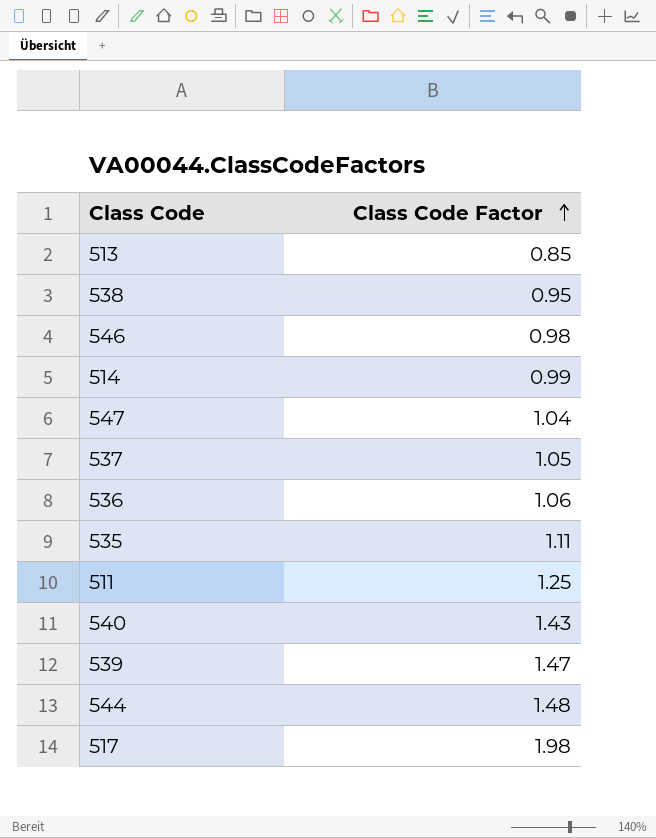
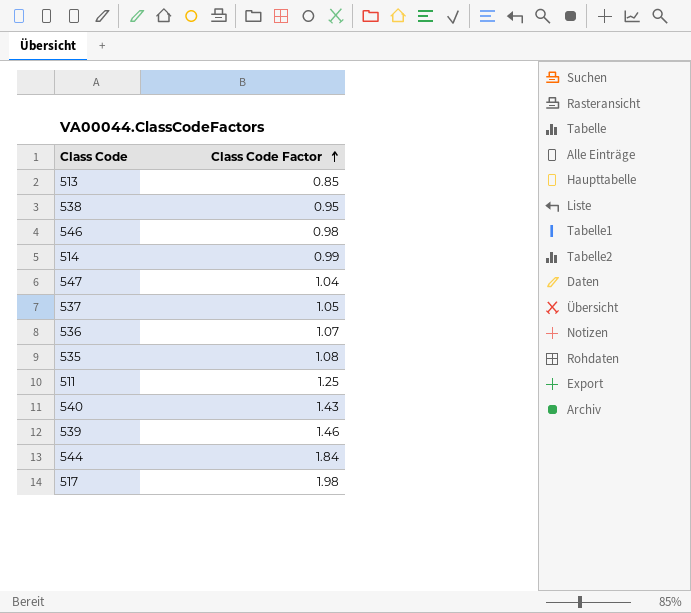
536 | Class Code Factor: 1.06 -> 1.07
535 | Class Code Factor: 1.11 -> 1.08
539 | Class Code Factor: 1.47 -> 1.46
544 | Class Code Factor: 1.48 -> 1.84

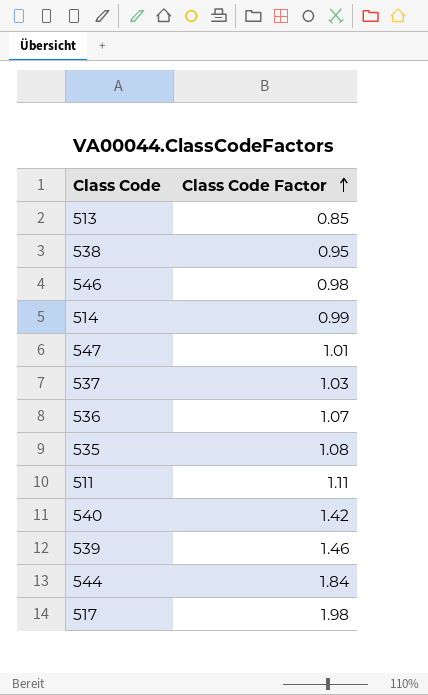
547 | Class Code Factor: 1.04 -> 1.01
537 | Class Code Factor: 1.05 -> 1.03
511 | Class Code Factor: 1.25 -> 1.11
540 | Class Code Factor: 1.43 -> 1.42

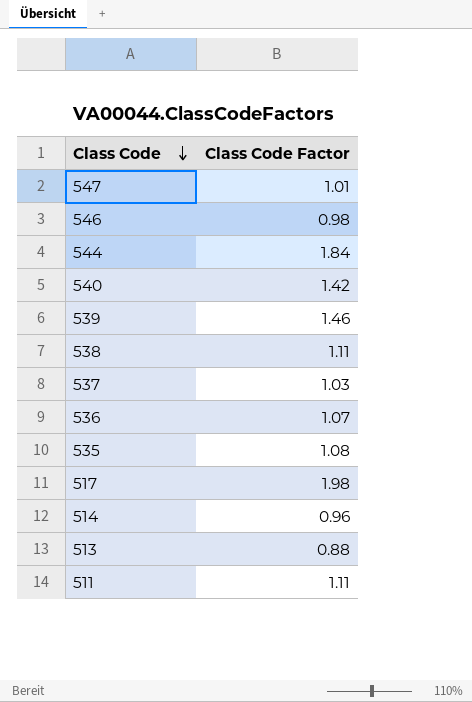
row order: Class Code Factor ascending -> Class Code descending
538 | Class Code Factor: 0.95 -> 1.11
514 | Class Code Factor: 0.99 -> 0.96
513 | Class Code Factor: 0.85 -> 0.88

